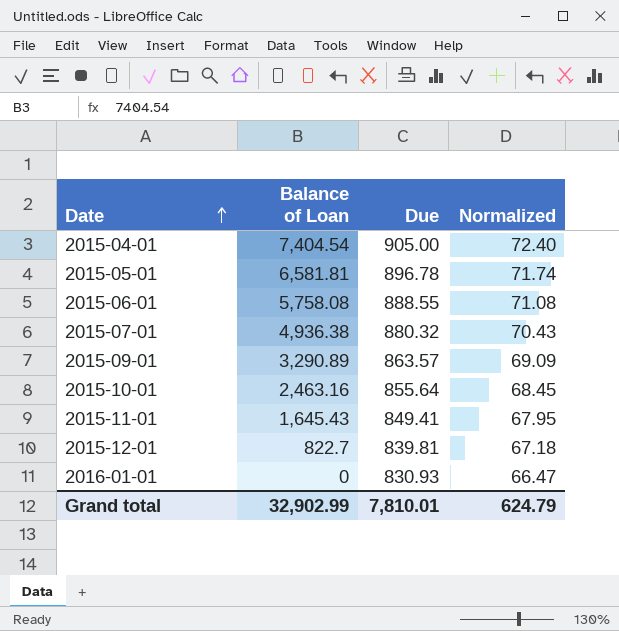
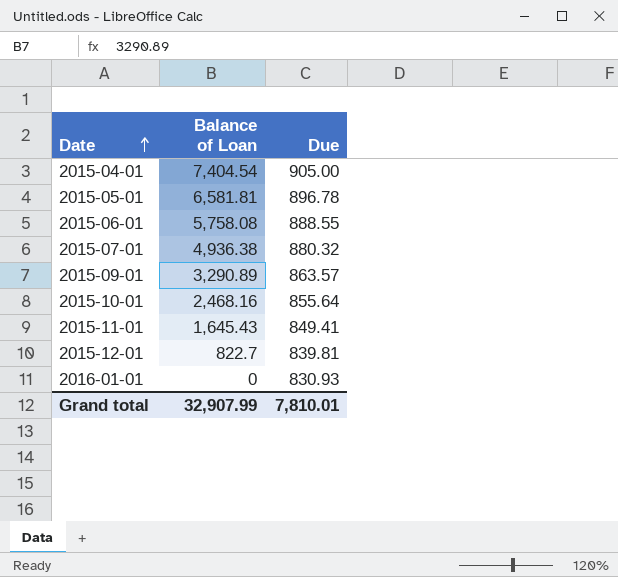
column Normalized | formula: [Due] * 0.08 -> none
2015-10-01 | Balance of Loan: 2,463.16 -> 2,468.16
Grand total | Balance of Loan: 32,902.99 -> 32,907.99

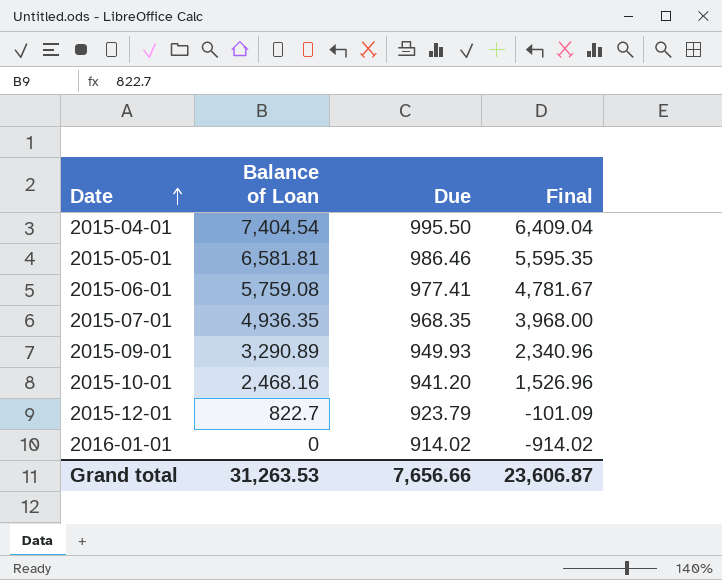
column Final | formula: none -> [Balance of Loan] - [Due]
row 2015-11-01: 1,645.43 | 849.41 -> none
2015-04-01 | Due: 905.00 -> 995.50
2015-05-01 | Due: 896.78 -> 986.46
2015-06-01 | Balance of Loan: 5,758.08 -> 5,759.08
2015-06-01 | Due: 888.55 -> 977.41
2015-07-01 | Balance of Loan: 4,936.38 -> 4,936.35
2015-07-01 | Due: 880.32 -> 968.35
2015-09-01 | Due: 863.57 -> 949.93
2015-10-01 | Due: 855.64 -> 941.20
2015-12-01 | Due: 839.81 -> 923.79
2016-01-01 | Due: 830.93 -> 914.02
Grand total | Balance of Loan: 32,907.99 -> 31,263.53
Grand total | Due: 7,810.01 -> 7,656.66

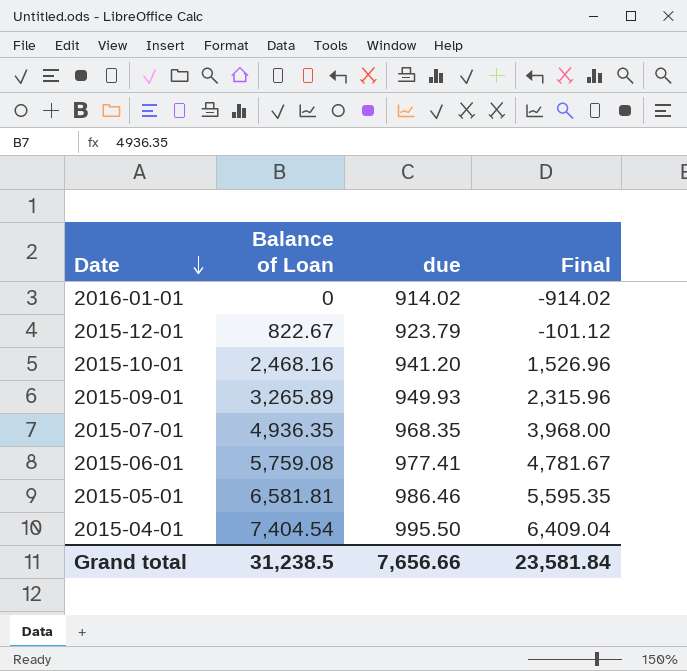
row order: Date ascending -> Date descending
column name: Due -> due
2015-12-01 | Balance of Loan: 822.7 -> 822.67
2015-12-01 | Final: -101.09 -> -101.12
2015-09-01 | Balance of Loan: 3,290.89 -> 3,265.89
2015-09-01 | Final: 2,340.96 -> 2,315.96
Grand total | Balance of Loan: 31,263.53 -> 31,238.5
Grand total | Final: 23,606.87 -> 23,581.84

